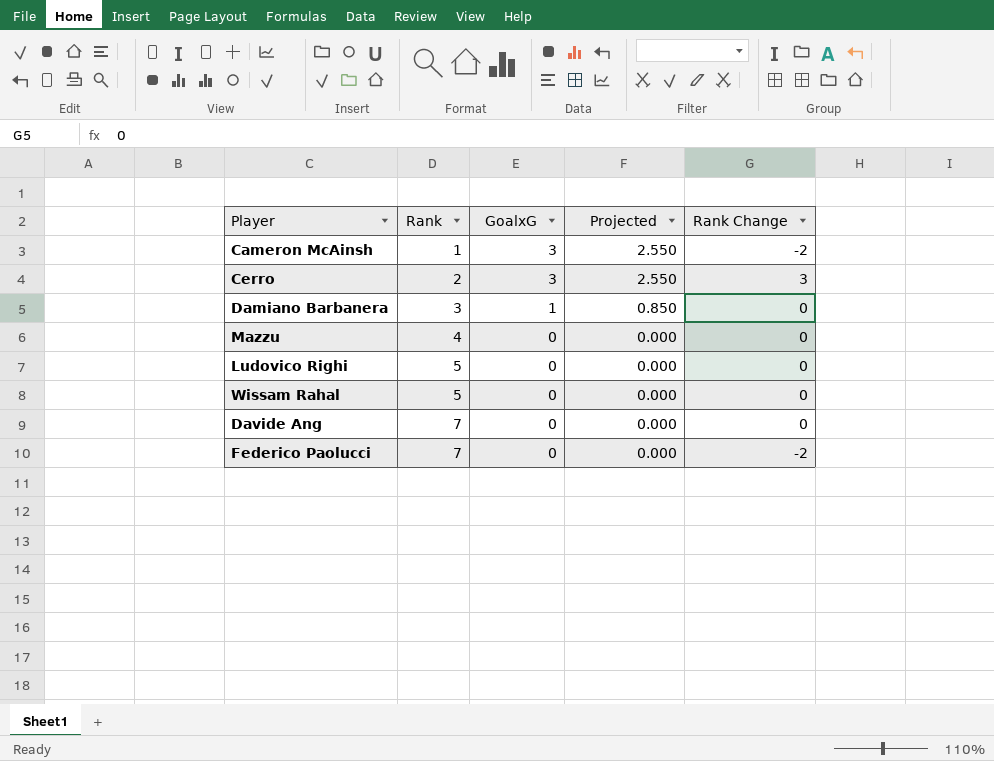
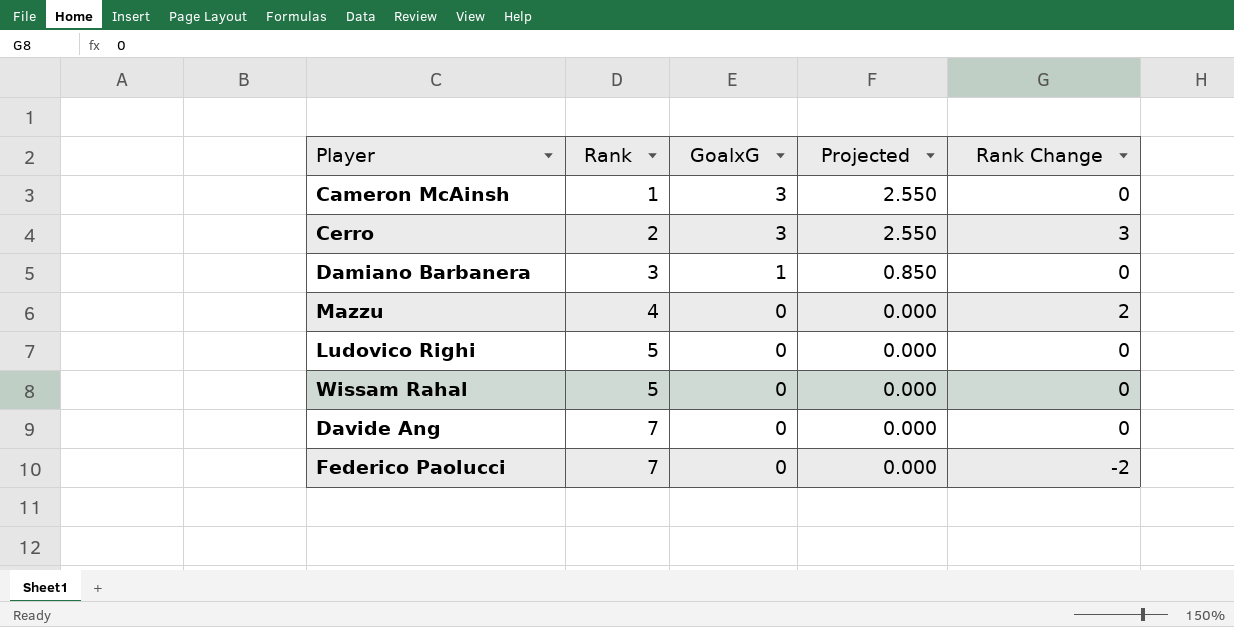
Cameron McAinsh | Rank Change: -2 -> 0
Mazzu | Rank Change: 0 -> 2

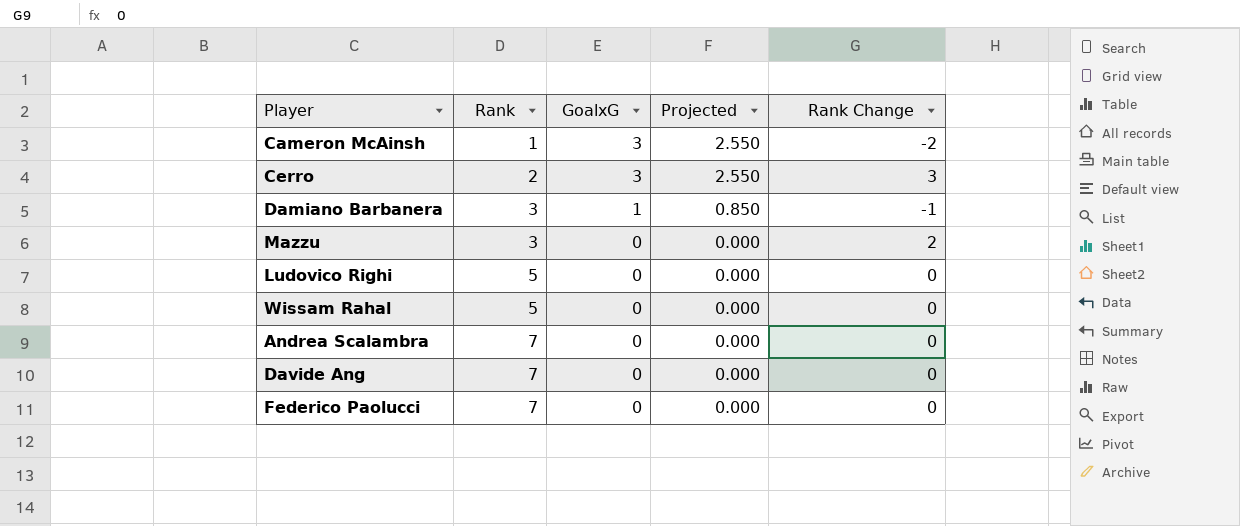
Cameron McAinsh | Rank Change: 0 -> -2
Damiano Barbanera | Rank Change: 0 -> -1
Mazzu | Rank: 4 -> 3
row Andrea Scalambra: none -> 7 | 0 | 0.000 | 0
Federico Paolucci | Rank Change: -2 -> 0

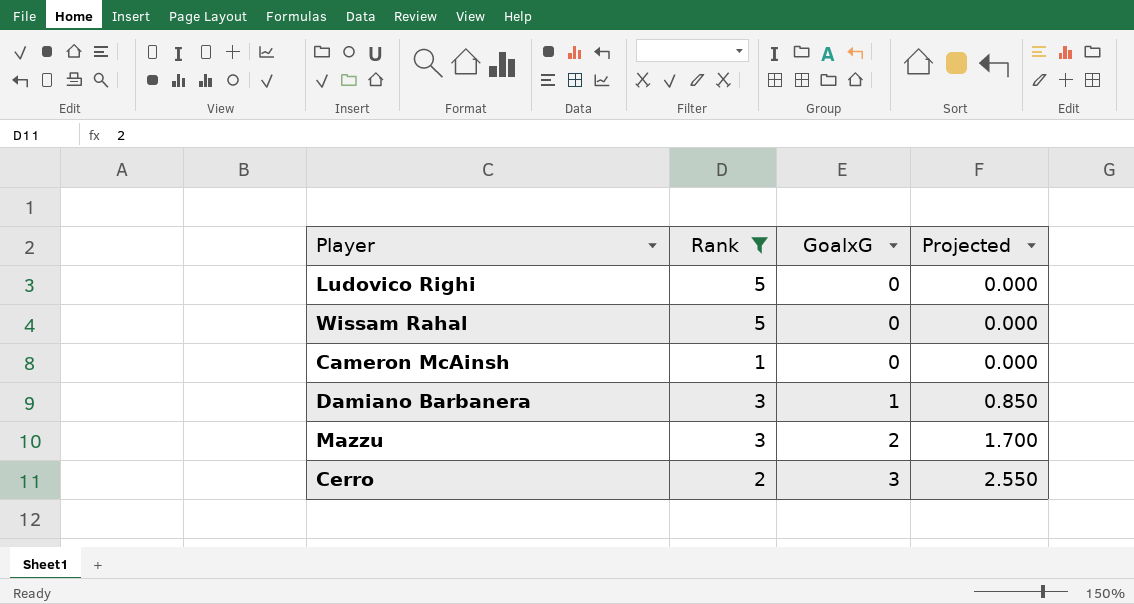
filter: none -> Rank != 7
row order: Rank ascending -> GoalxG ascending
column Rank Change | position: 5 -> none
Cameron McAinsh | GoalxG: 3 -> 0
Cameron McAinsh | Projected: 2.550 -> 0.000
Mazzu | GoalxG: 0 -> 2
Mazzu | Projected: 0.000 -> 1.700

